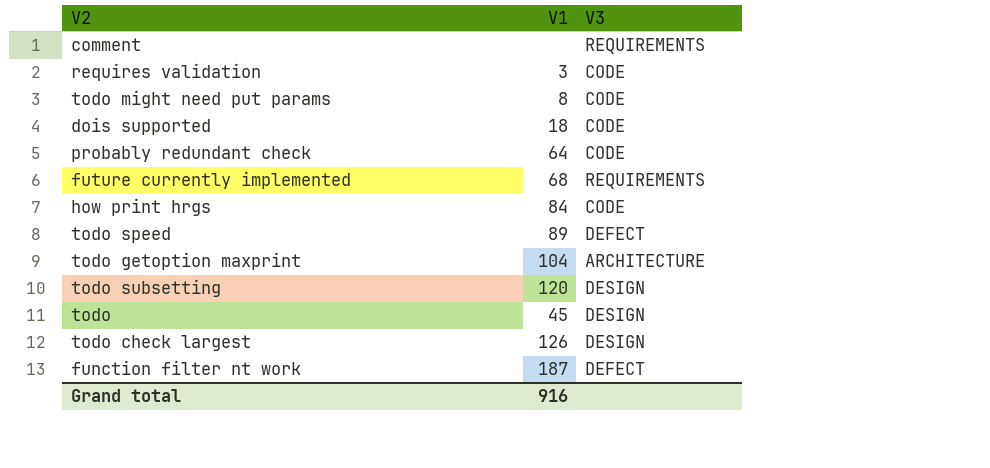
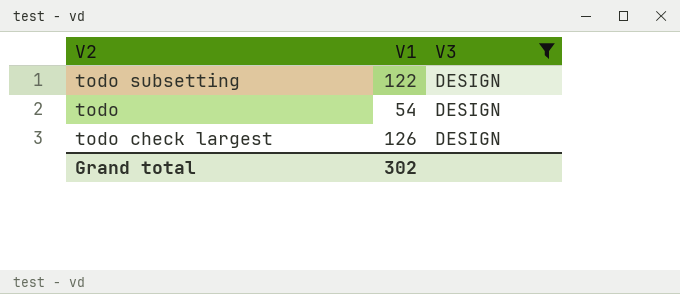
filter: none -> V3 = DESIGN
todo subsetting | V1: 120 -> 122
todo | V1: 45 -> 54
Grand total | V1: 916 -> 302

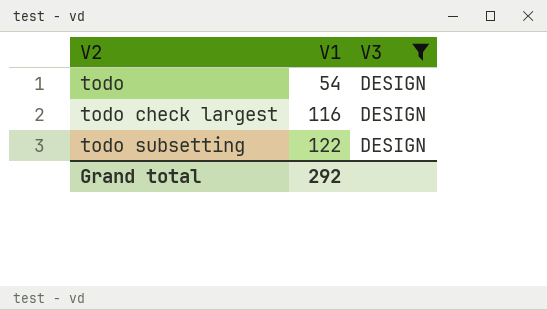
row order: none -> V2 ascending
todo check largest | V1: 126 -> 116
Grand total | V1: 302 -> 292

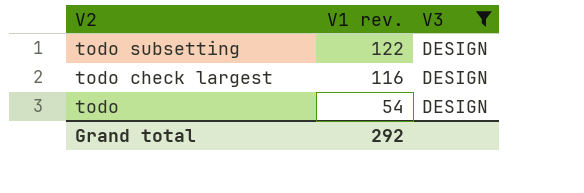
row order: V2 ascending -> V2 descending
column name: V1 -> V1 rev.

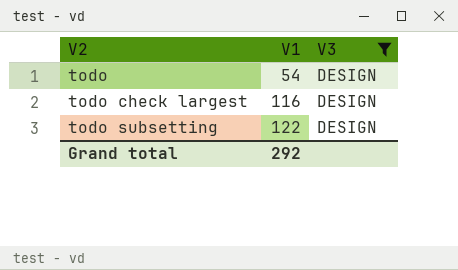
row order: V2 descending -> V2 ascending
column name: V1 rev. -> V1

